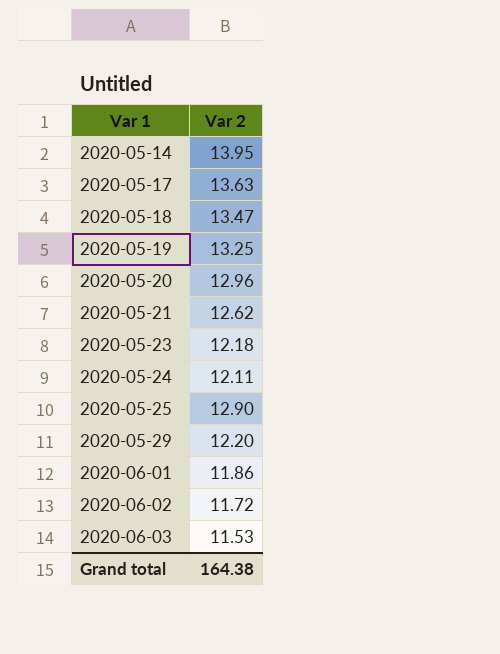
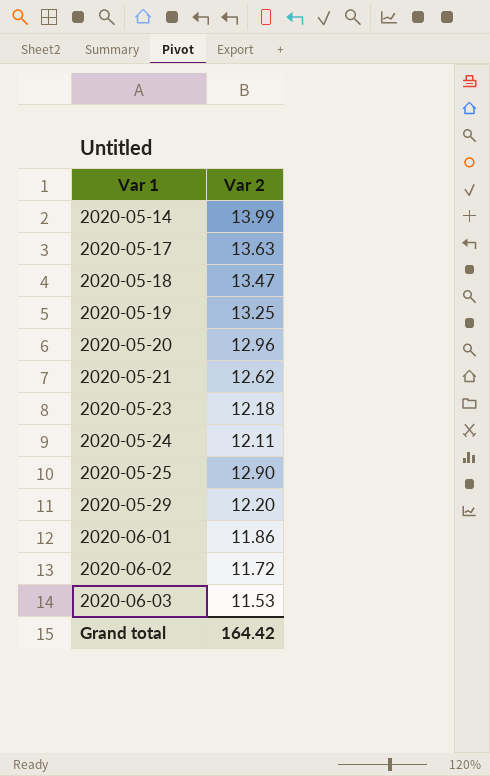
2020-05-14 | Var 2: 13.95 -> 13.99
Grand total | Var 2: 164.38 -> 164.42

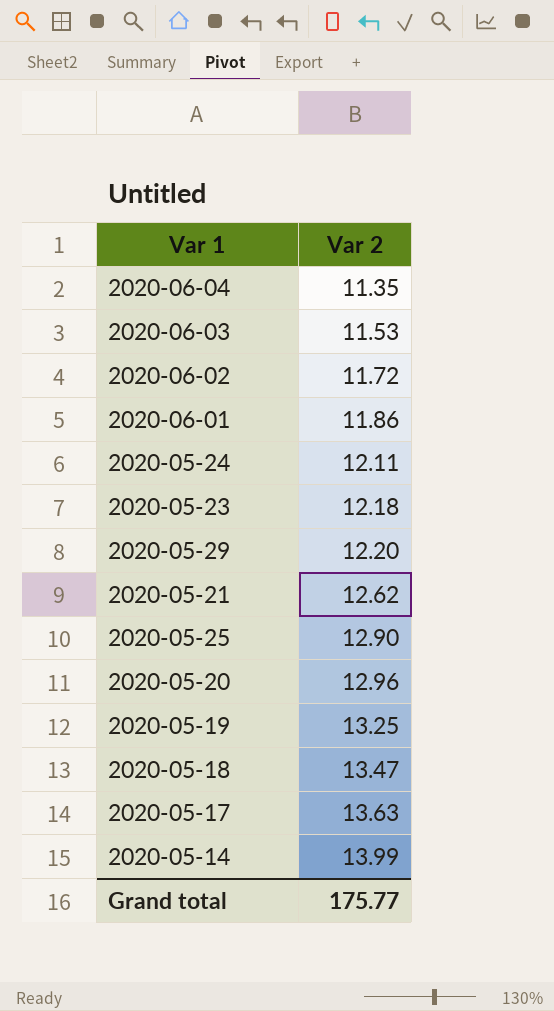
row order: Var 1 ascending -> Var 2 ascending
row 2020-06-04: none -> 11.35
Grand total | Var 2: 164.42 -> 175.77

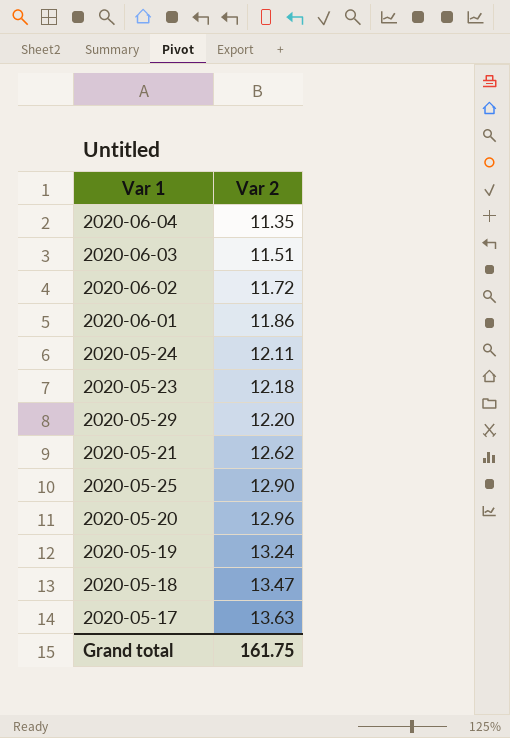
row 2020-05-14: 13.99 -> none
2020-06-03 | Var 2: 11.53 -> 11.51
2020-05-19 | Var 2: 13.25 -> 13.24
Grand total | Var 2: 175.77 -> 161.75

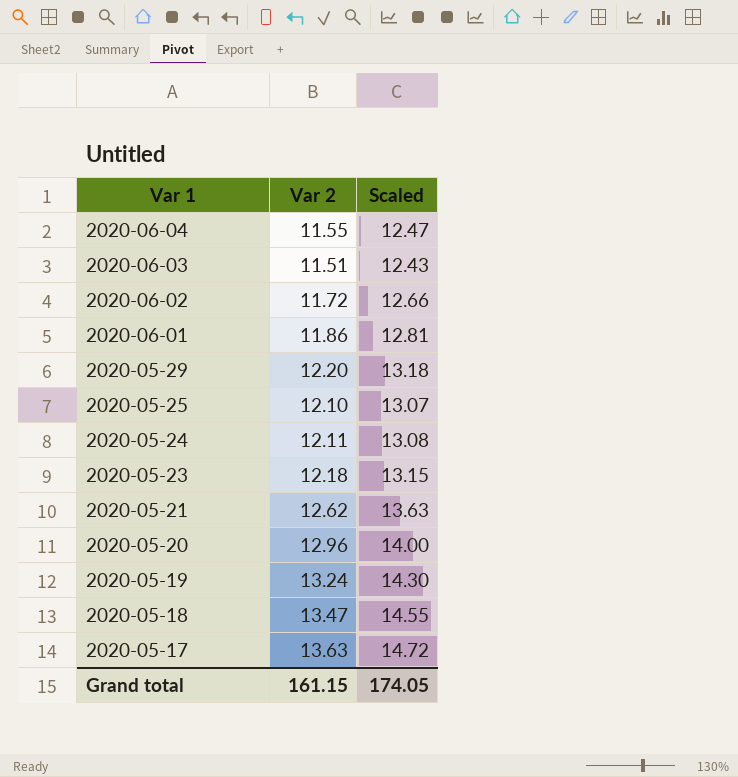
row order: Var 2 ascending -> Var 1 descending
column Scaled | formula: none -> [Var 2] * 1.08
2020-06-04 | Var 2: 11.35 -> 11.55
2020-05-25 | Var 2: 12.90 -> 12.10
Grand total | Var 2: 161.75 -> 161.15

